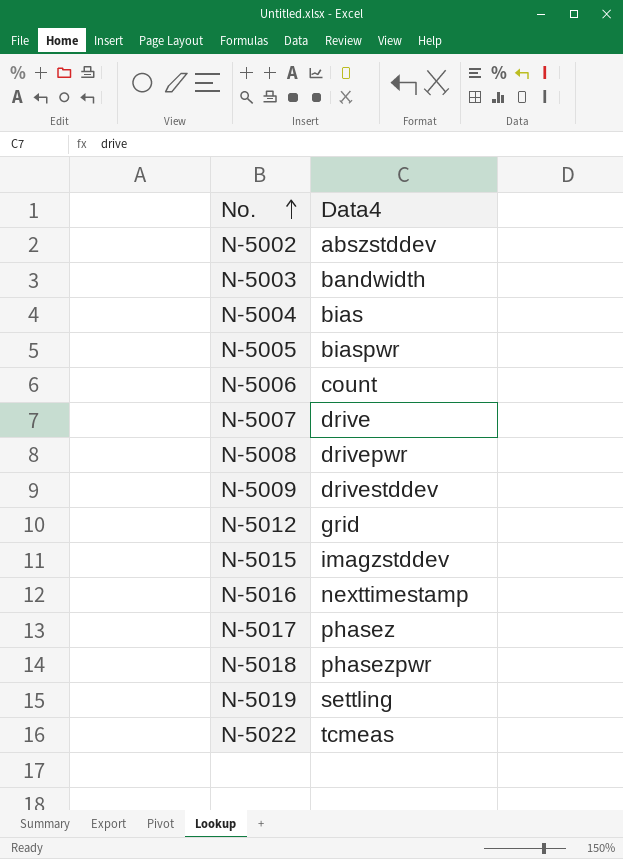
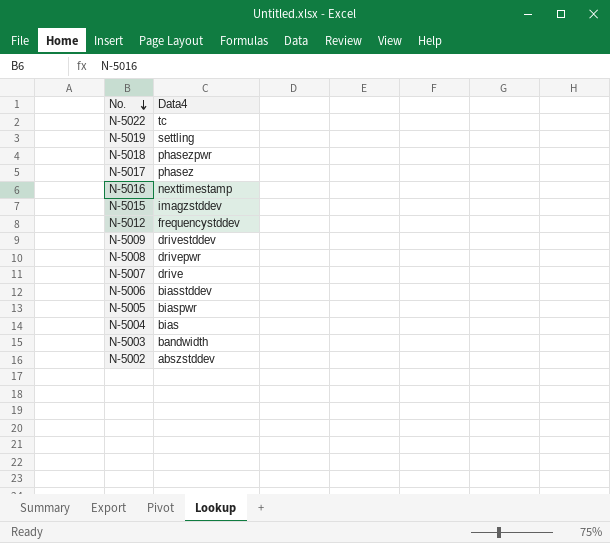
row order: No. ascending -> No. descending
N-5022 | Data4: tcmeas -> tc
N-5012 | Data4: grid -> frequencystddev
N-5006 | Data4: count -> biasstddev

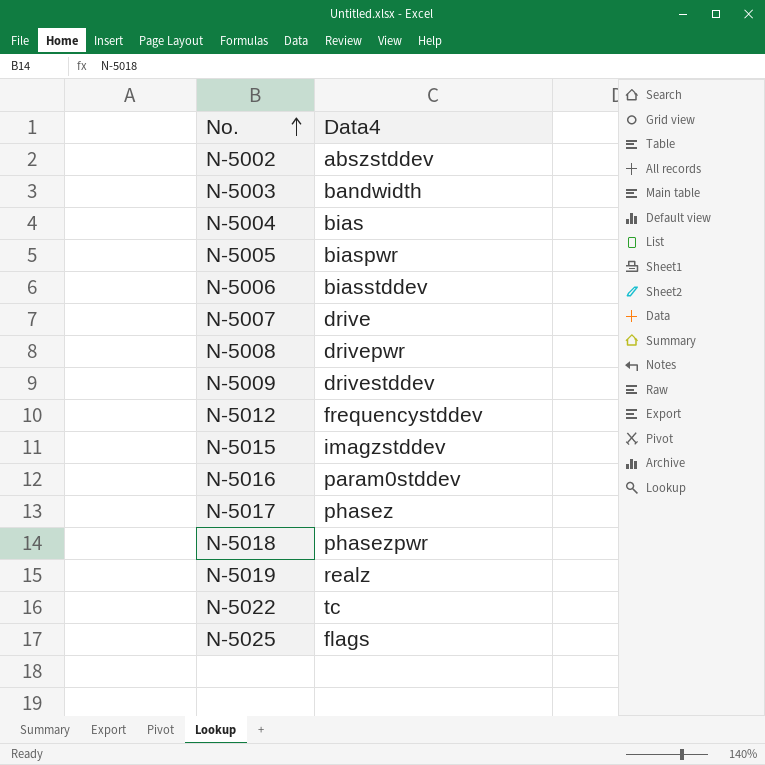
row order: No. descending -> No. ascending
N-5016 | Data4: nexttimestamp -> param0stddev
N-5019 | Data4: settling -> realz
row N-5025: none -> flags

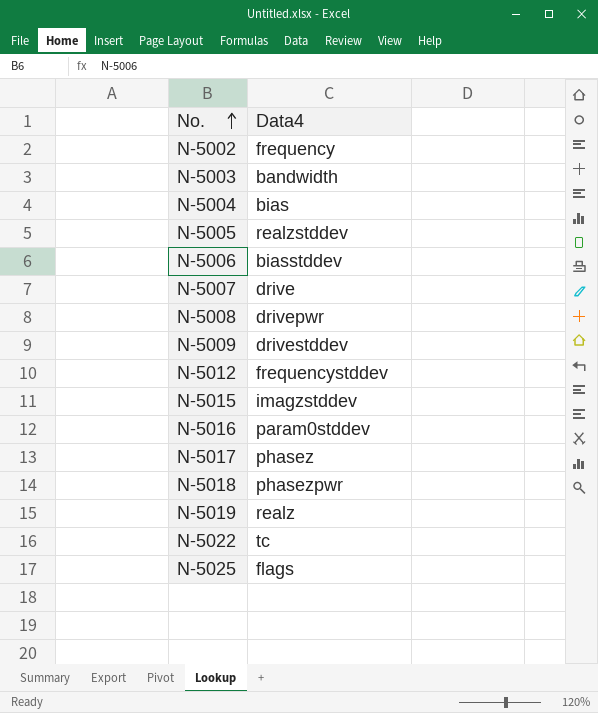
N-5002 | Data4: abszstddev -> frequency
N-5005 | Data4: biaspwr -> realzstddev

